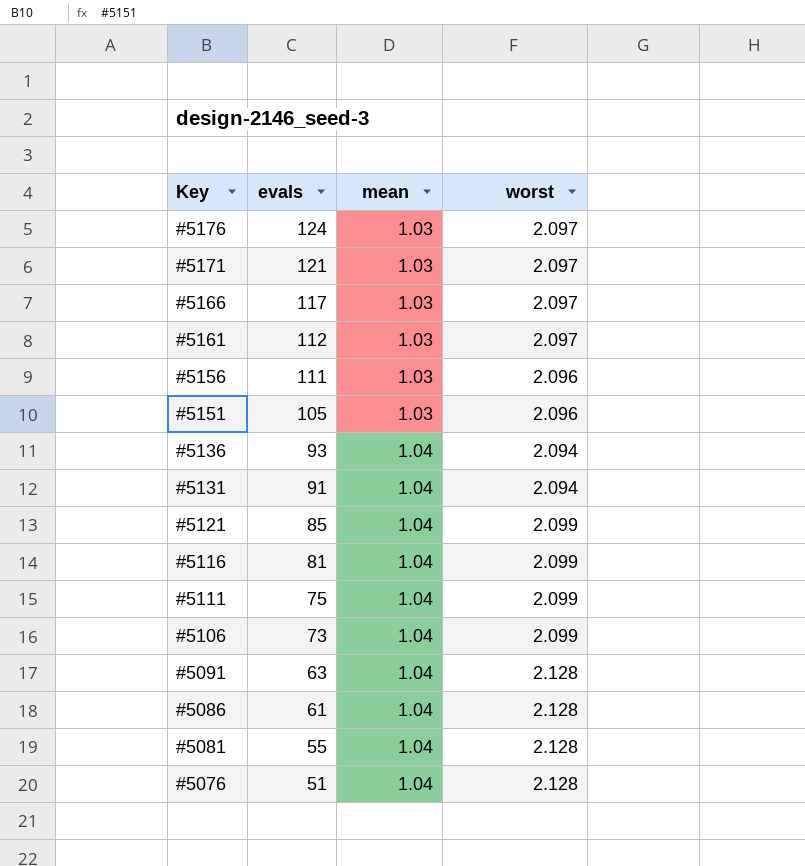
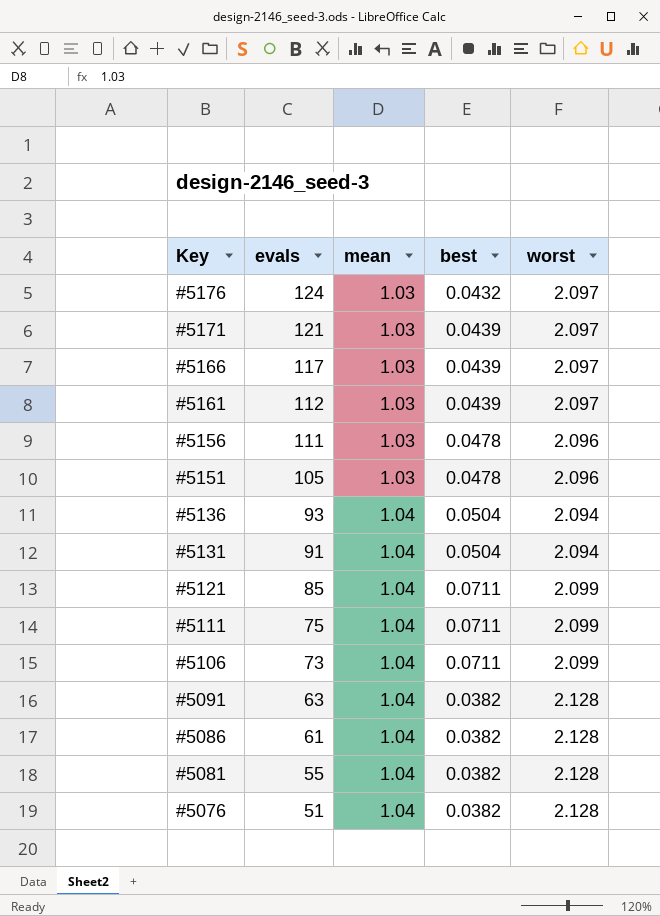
column best | position: none -> 4
row #5116: 81 | 1.04 | 2.099 -> none

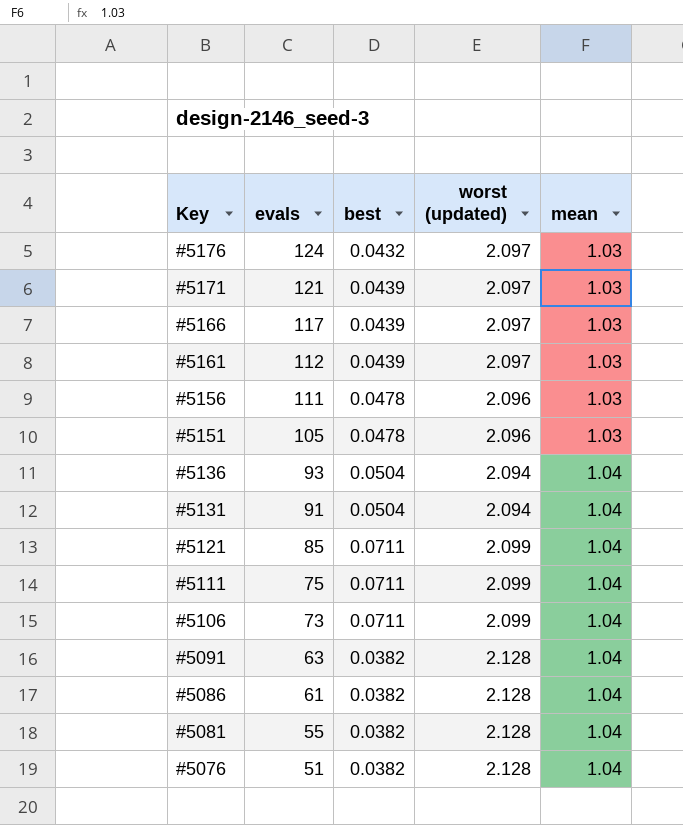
column name: worst -> worst (updated)
column mean | position: 3 -> 5

